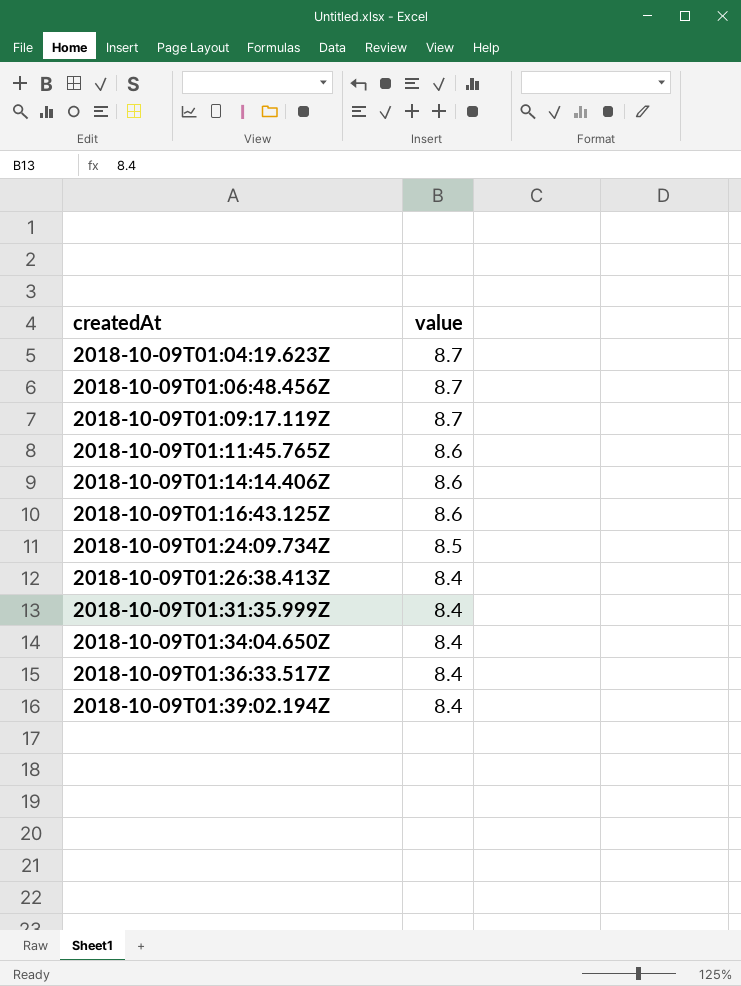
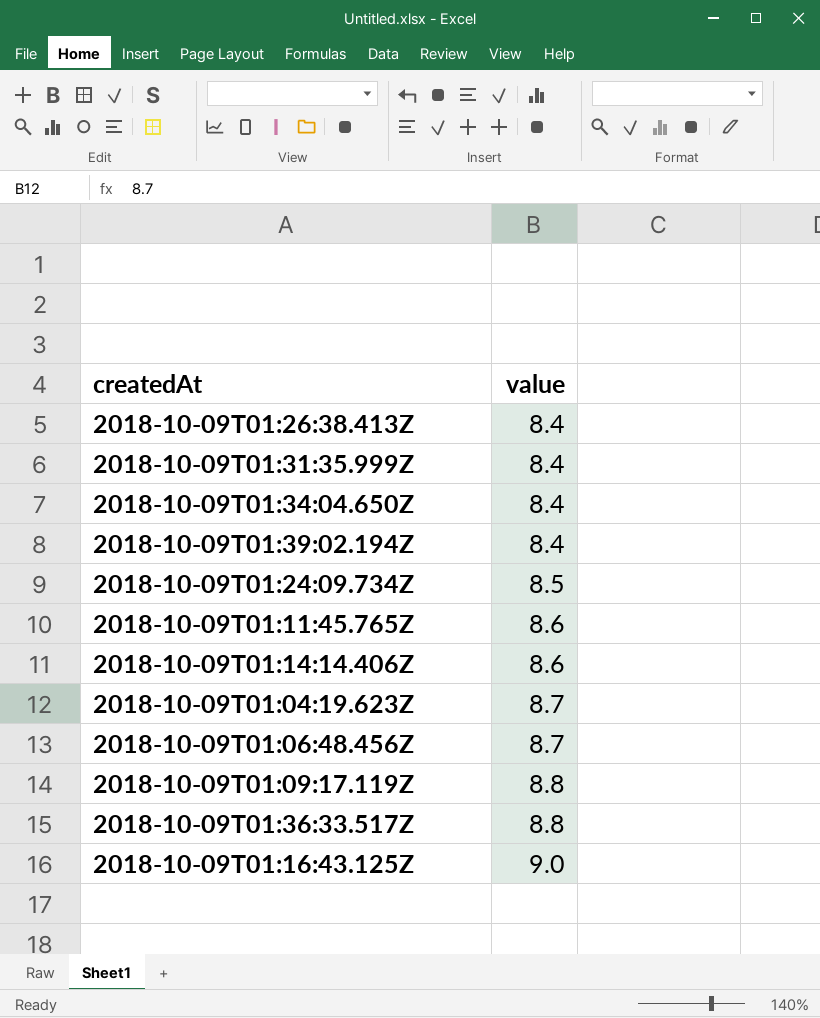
row order: createdAt ascending -> value ascending
2018-10-09T01:09:17.119Z | value: 8.7 -> 8.8
2018-10-09T01:36:33.517Z | value: 8.4 -> 8.8
2018-10-09T01:16:43.125Z | value: 8.6 -> 9.0

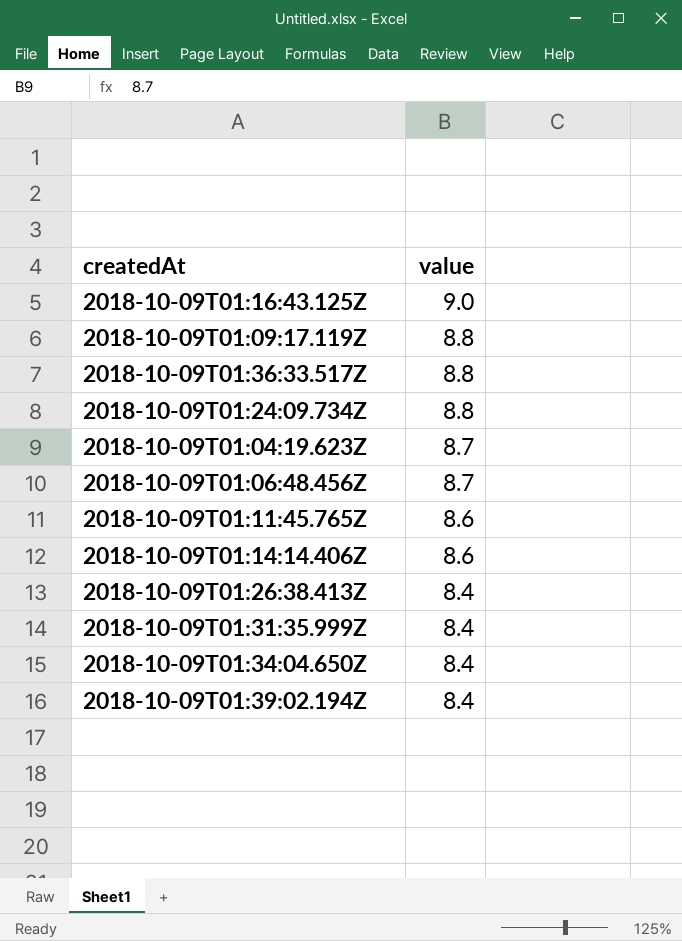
row order: value ascending -> value descending
2018-10-09T01:24:09.734Z | value: 8.5 -> 8.8

